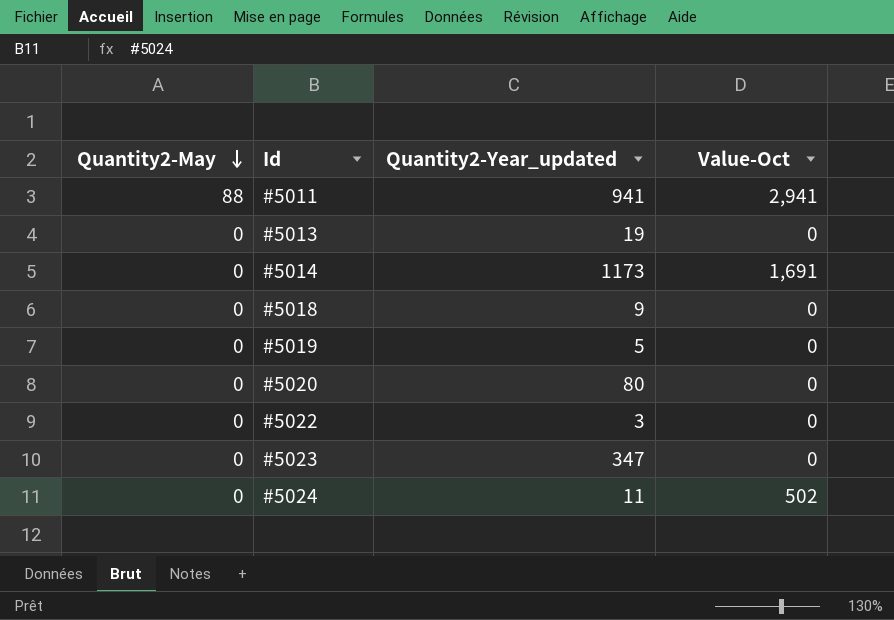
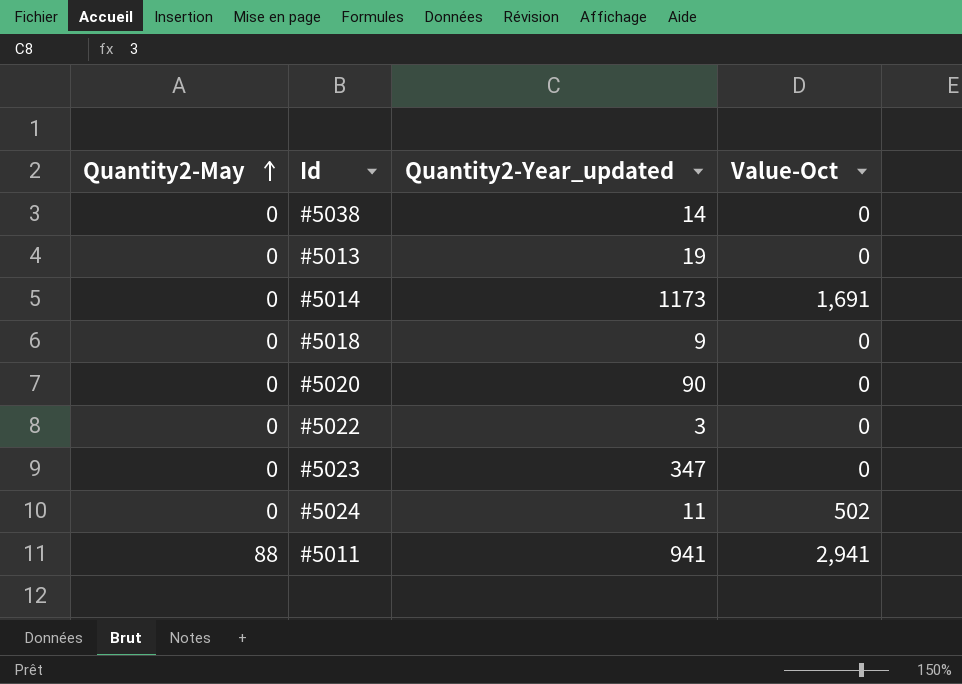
row order: Quantity2-May descending -> Quantity2-May ascending
row #5019: 0 | 5 | 0 -> none
row #5038: none -> 0 | 14 | 0
#5020 | Quantity2-Year_updated: 80 -> 90

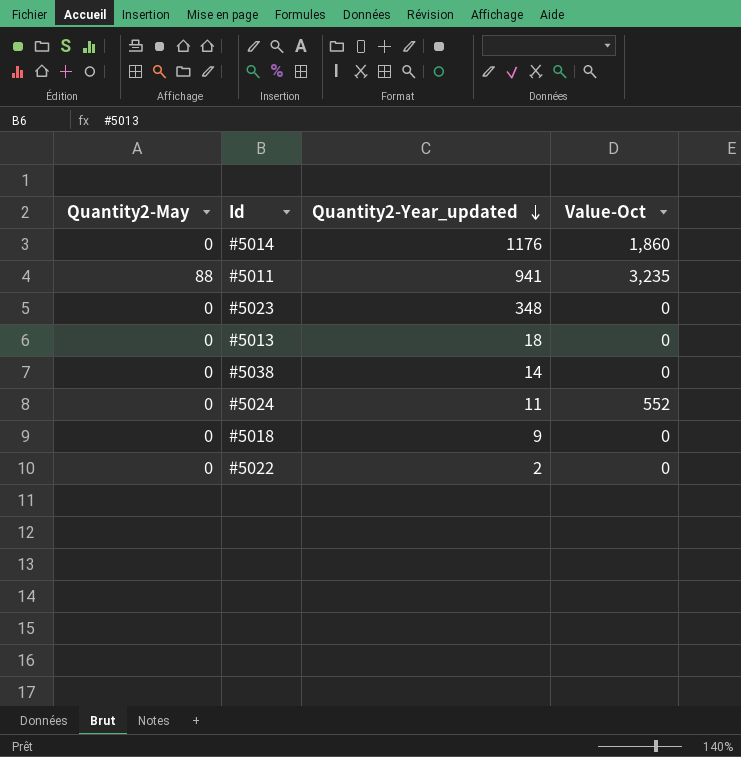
row order: Quantity2-May ascending -> Quantity2-Year_updated descending
row #5020: 0 | 90 | 0 -> none
#5014 | Quantity2-Year_updated: 1173 -> 1176
#5014 | Value-Oct: 1,691 -> 1,860
#5011 | Value-Oct: 2,941 -> 3,235
#5023 | Quantity2-Year_updated: 347 -> 348
#5013 | Quantity2-Year_updated: 19 -> 18
#5024 | Value-Oct: 502 -> 552
#5022 | Quantity2-Year_updated: 3 -> 2

